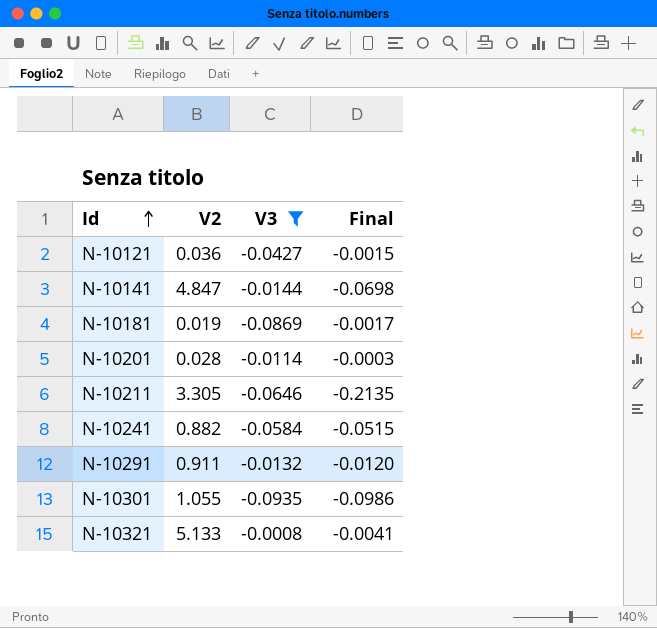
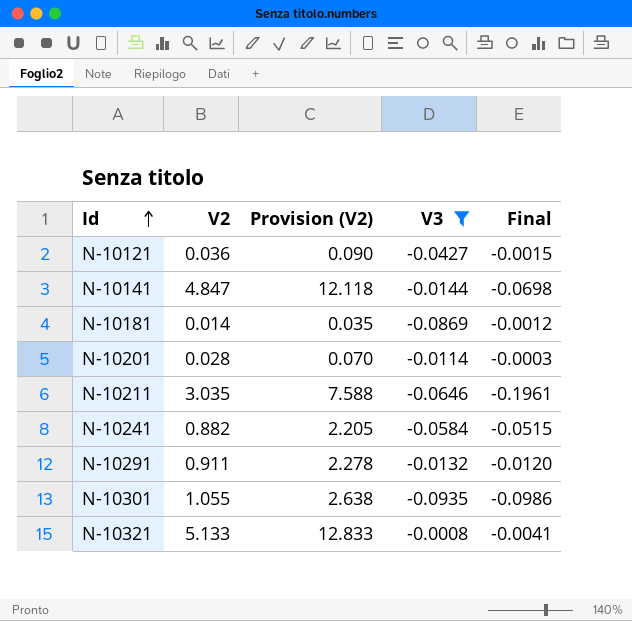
column Provision (V2) | formula: none -> [V2] * 2.5
N-10181 | V2: 0.019 -> 0.014
N-10181 | Final: -0.0017 -> -0.0012
N-10211 | V2: 3.305 -> 3.035
N-10211 | Final: -0.2135 -> -0.1961

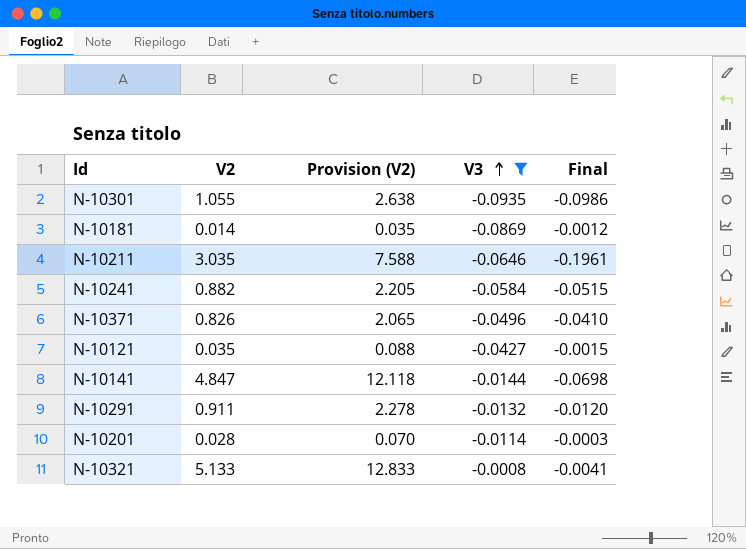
row order: Id ascending -> V3 ascending
row N-10371: none -> 0.826 | 2.065 | -0.0496 | -0.0410
N-10121 | V2: 0.036 -> 0.035
N-10121 | Provision (V2): 0.090 -> 0.088

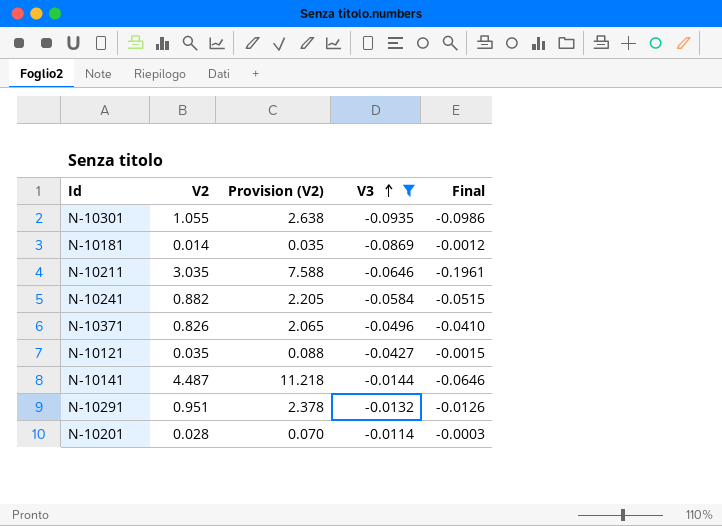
row N-10321: 5.133 | 12.833 | -0.0008 | -0.0041 -> none
N-10141 | V2: 4.847 -> 4.487
N-10141 | Provision (V2): 12.118 -> 11.218
N-10141 | Final: -0.0698 -> -0.0646
N-10291 | V2: 0.911 -> 0.951
N-10291 | Provision (V2): 2.278 -> 2.378
N-10291 | Final: -0.0120 -> -0.0126

